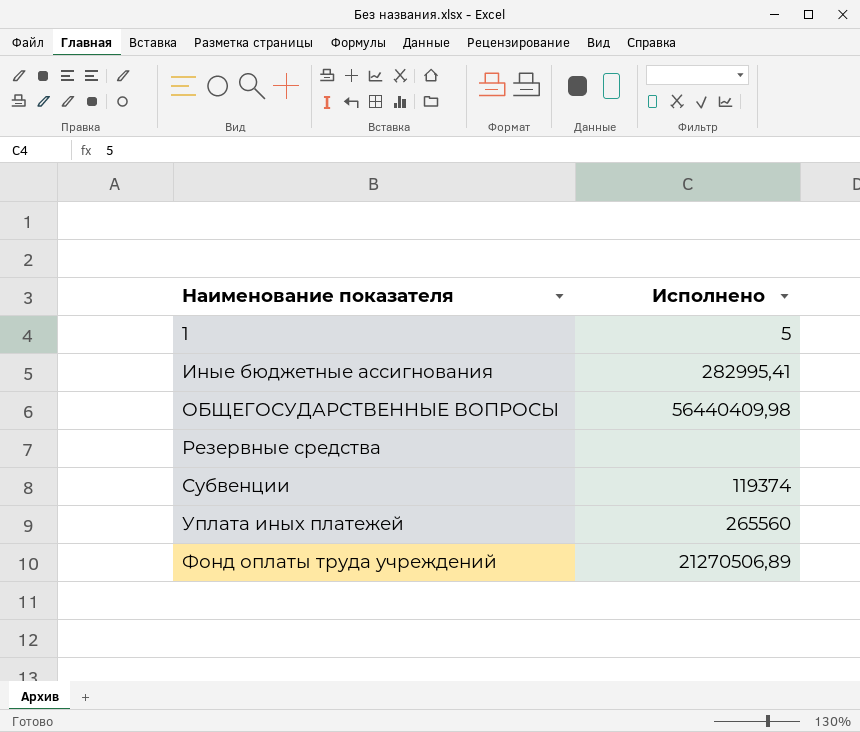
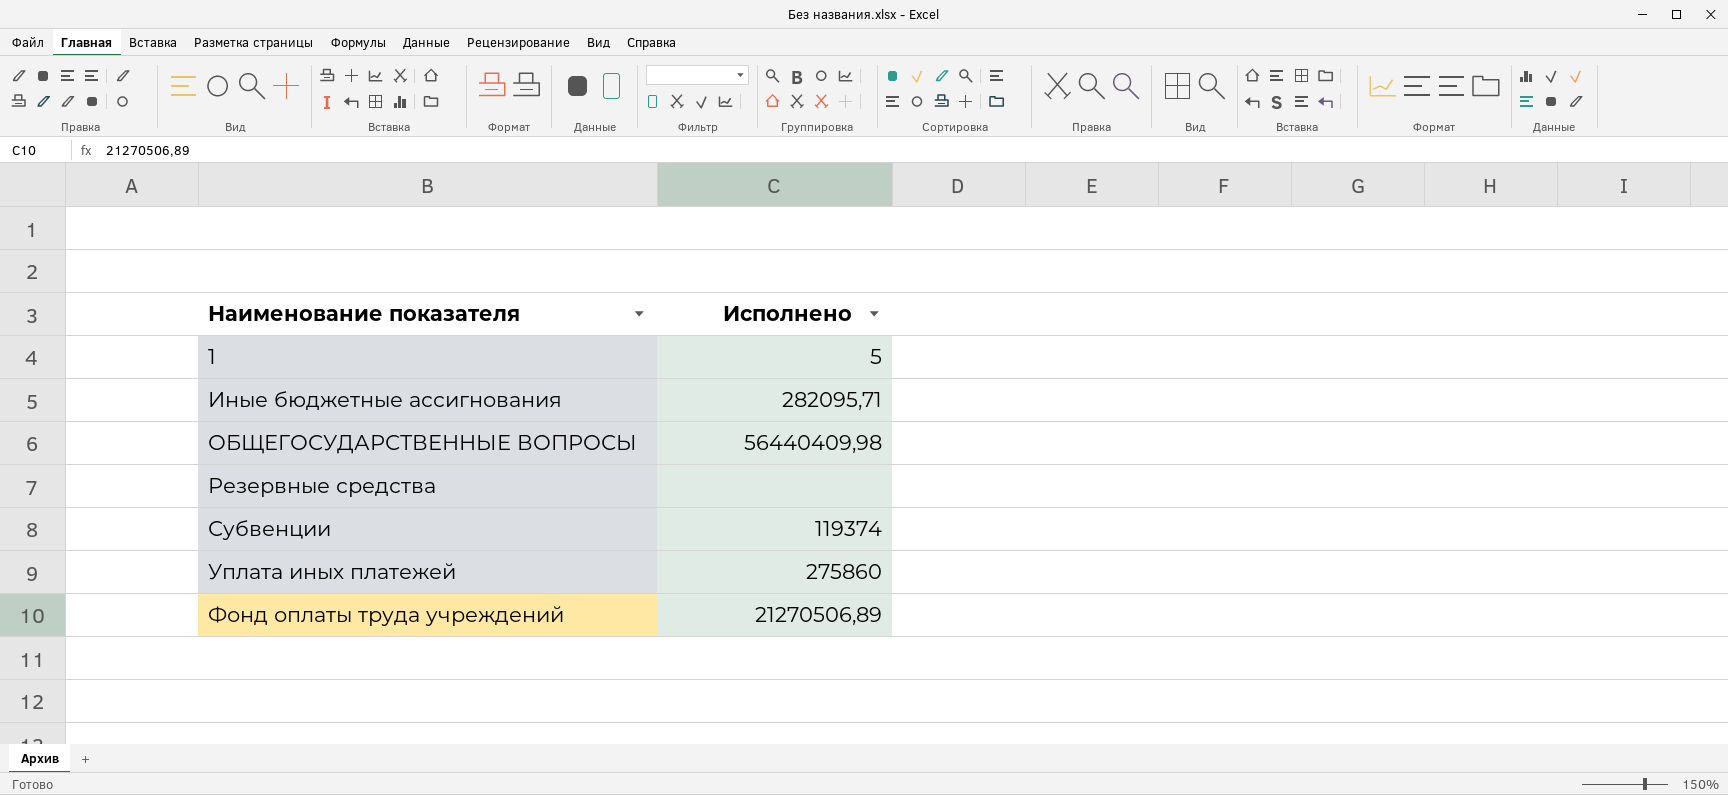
Иные бюджетные ассигнования | Исполнено: 282995,41 -> 282095,71
Уплата иных платежей | Исполнено: 265560 -> 275860

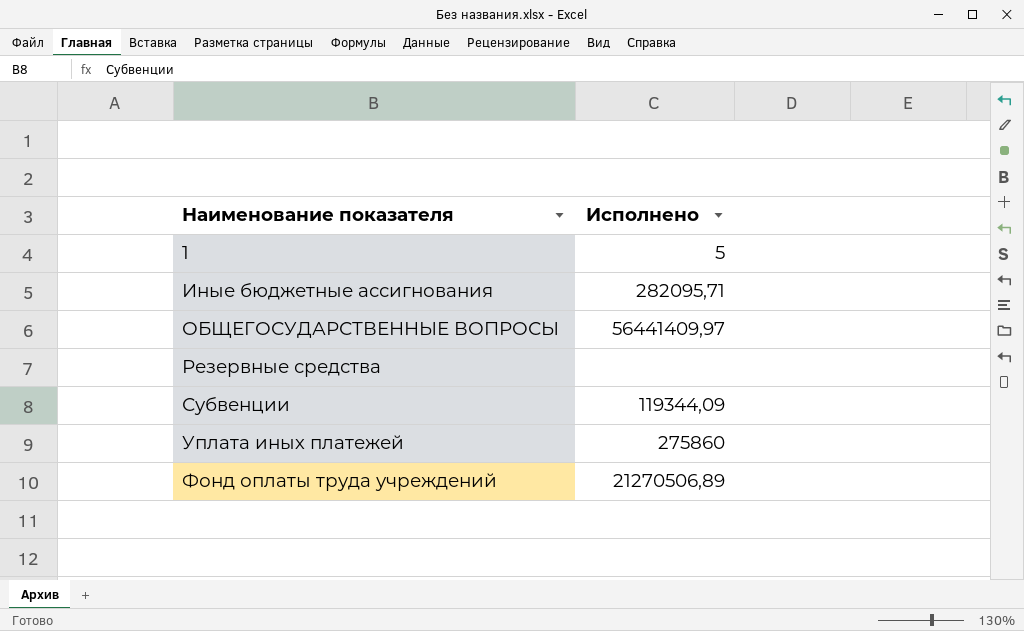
ОБЩЕГОСУДАРСТВЕННЫЕ ВОПРОСЫ | Исполнено: 56440409,98 -> 56441409,97
Субвенции | Исполнено: 119374 -> 119344,09

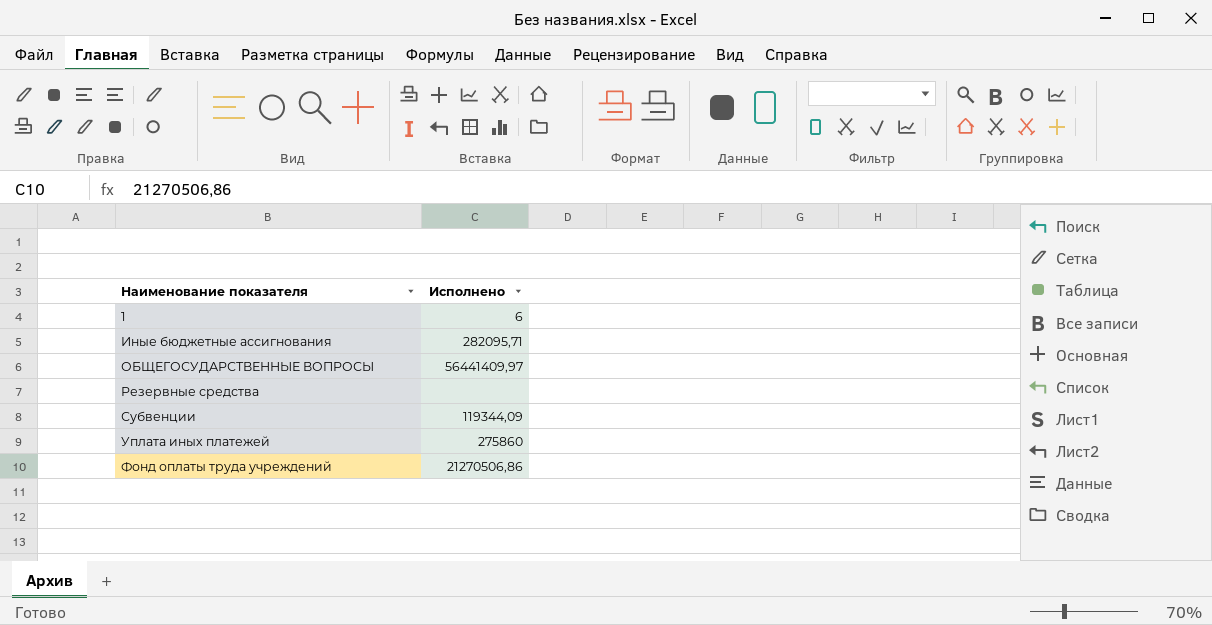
1 | Исполнено: 5 -> 6
Фонд оплаты труда учреждений | Исполнено: 21270506,89 -> 21270506,86

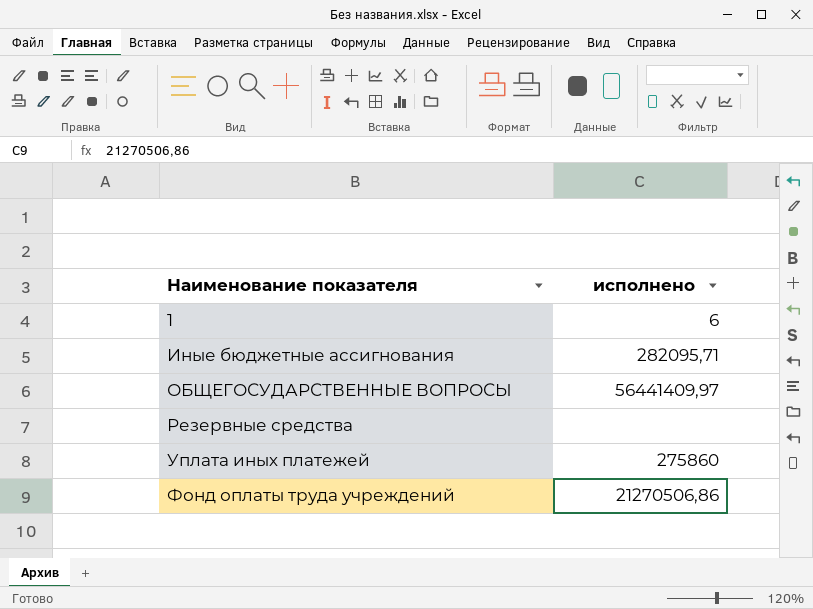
column name: Исполнено -> исполнено
row Субвенции: 119344,09 -> none

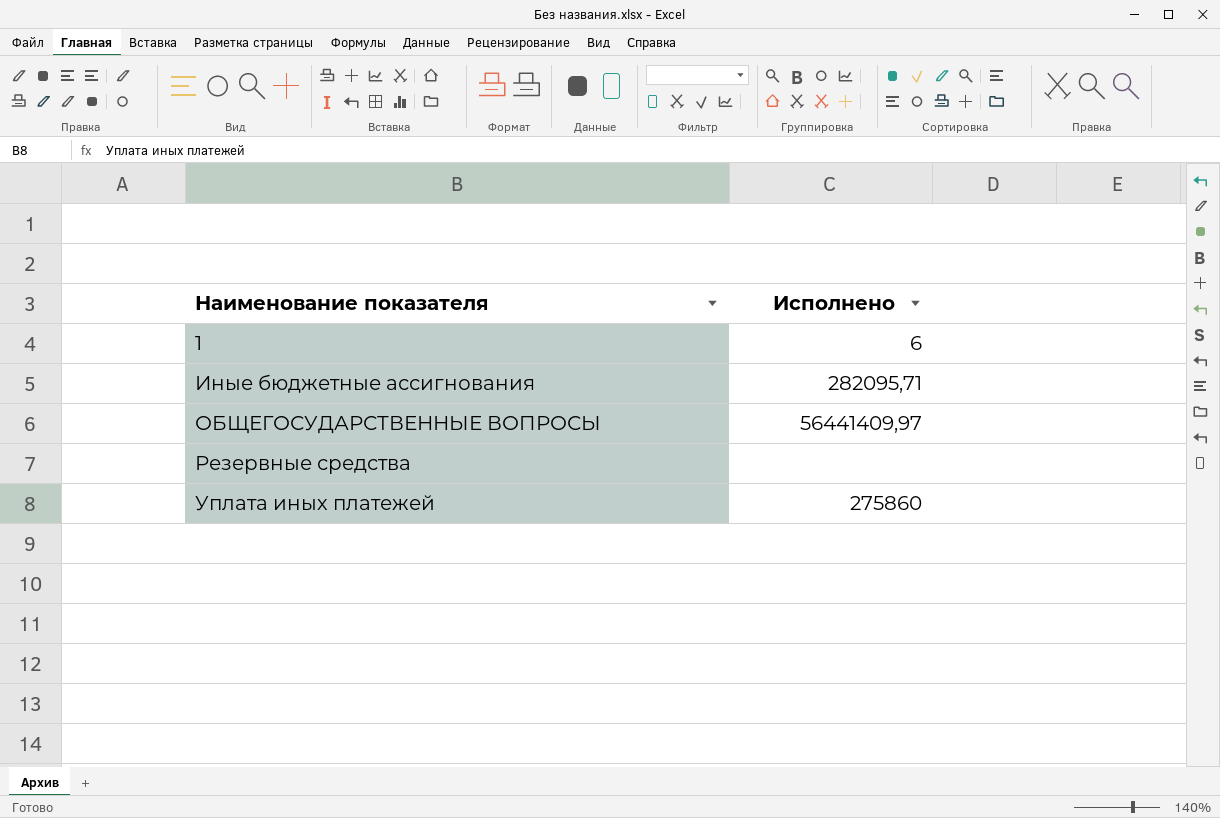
column name: исполнено -> Исполнено
row Фонд оплаты труда учреждений: 21270506,86 -> none

